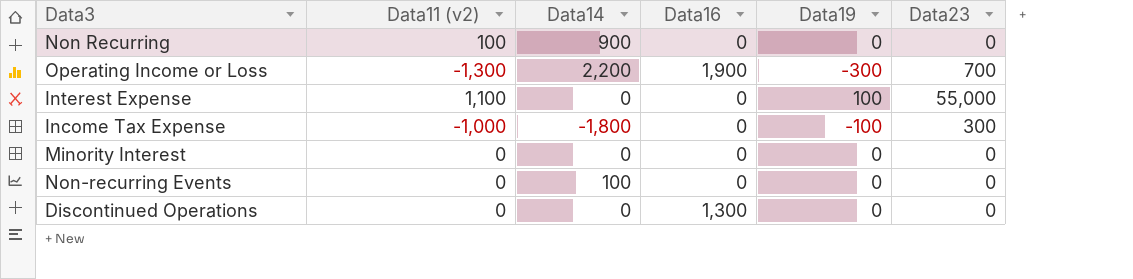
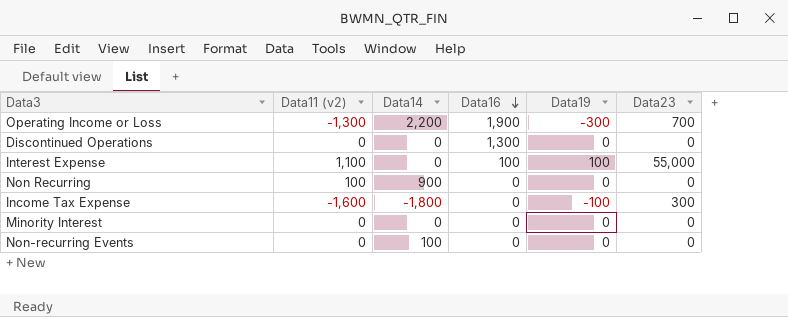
row order: none -> Data16 descending
Interest Expense | Data16: 0 -> 100
Income Tax Expense | Data11 (v2): -1,000 -> -1,600

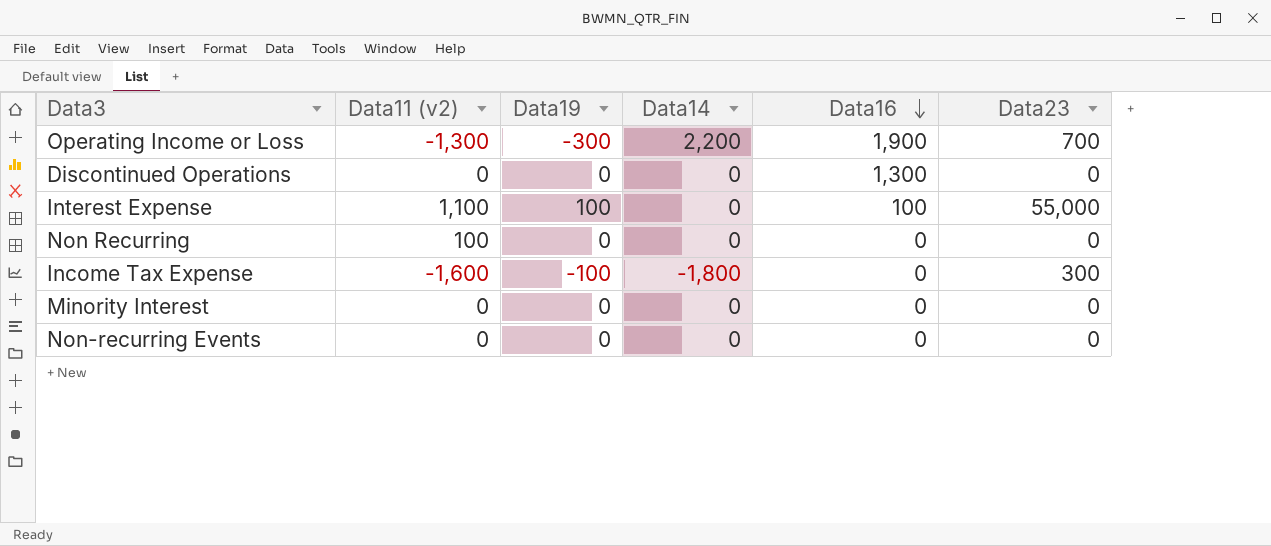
column Data19 | position: 5 -> 3
Non Recurring | Data14: 900 -> 0
Non-recurring Events | Data14: 100 -> 0

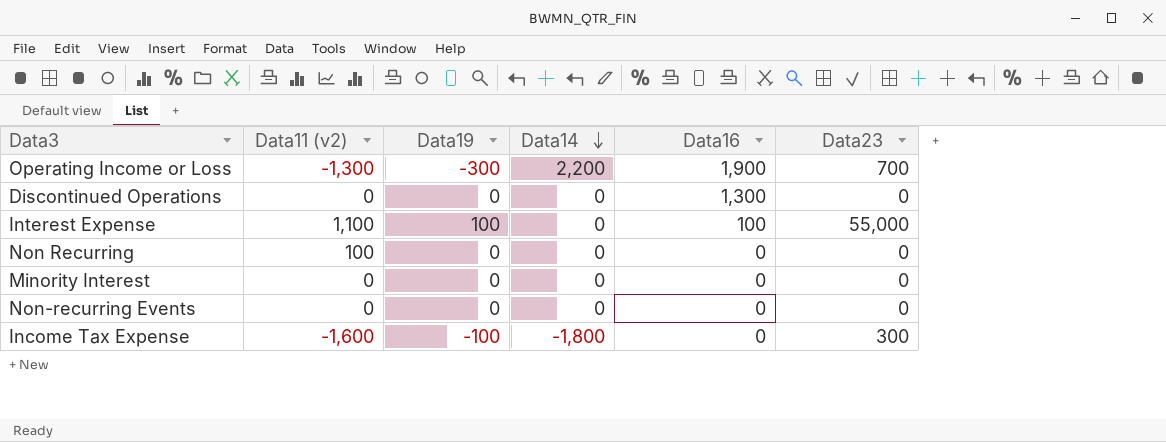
row order: Data16 descending -> Data14 descending

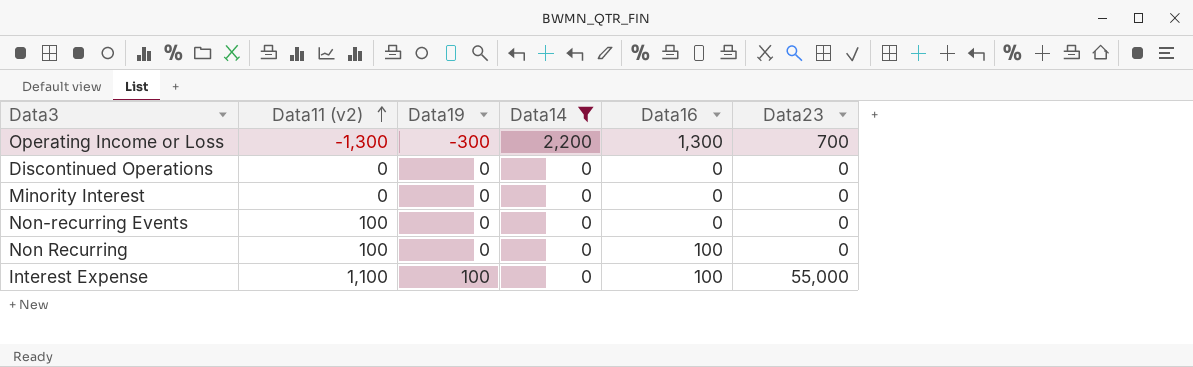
filter: none -> Data14 != -1,800
row order: Data14 descending -> Data11 (v2) ascending
Operating Income or Loss | Data16: 1,900 -> 1,300
Discontinued Operations | Data16: 1,300 -> 0
Non-recurring Events | Data11 (v2): 0 -> 100
Non Recurring | Data16: 0 -> 100

